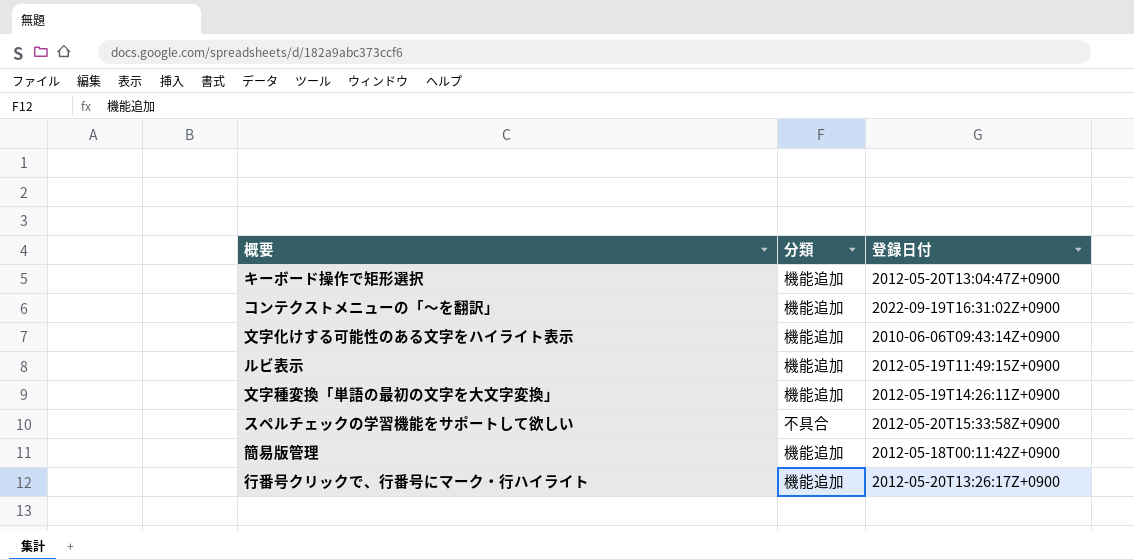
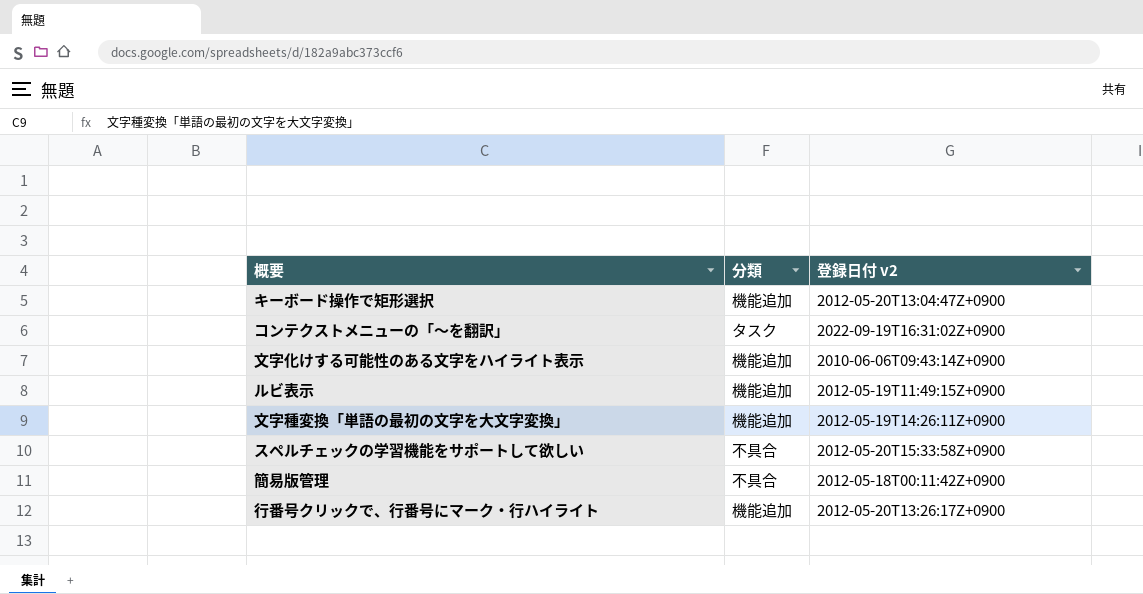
column name: 登録日付 -> 登録日付 v2
コンテクストメニューの「〜を翻訳」 | 分類: 機能追加 -> タスク
簡易版管理 | 分類: 機能追加 -> 不具合

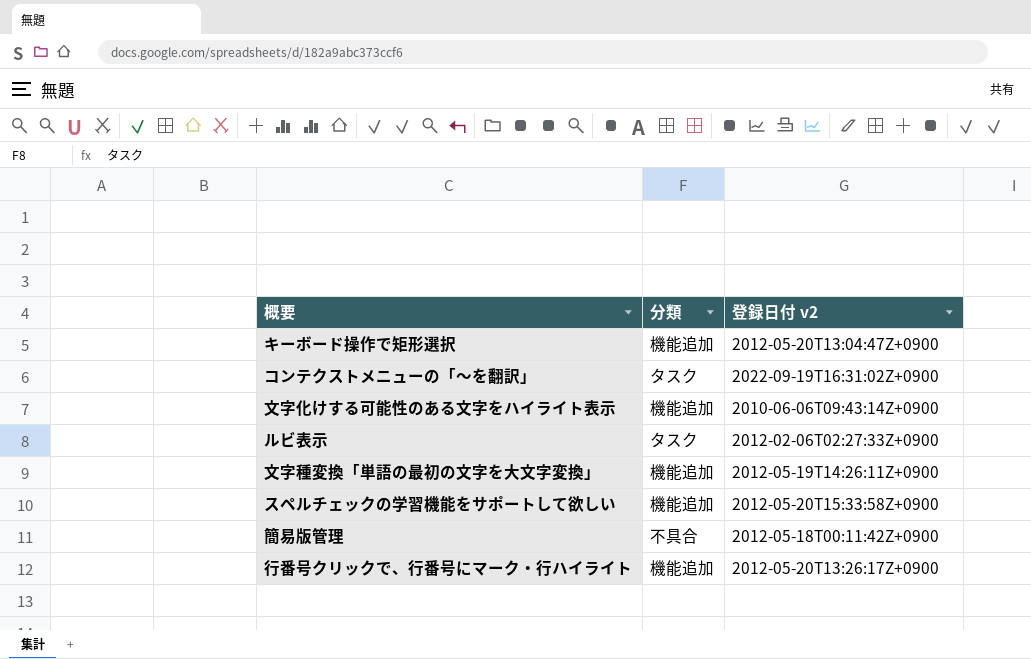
ルビ表示 | 分類: 機能追加 -> タスク
ルビ表示 | 登録日付 v2: 2012-05-19T11:49:15Z+0900 -> 2012-02-06T02:27:33Z+0900
スペルチェックの学習機能をサポートして欲しい | 分類: 不具合 -> 機能追加

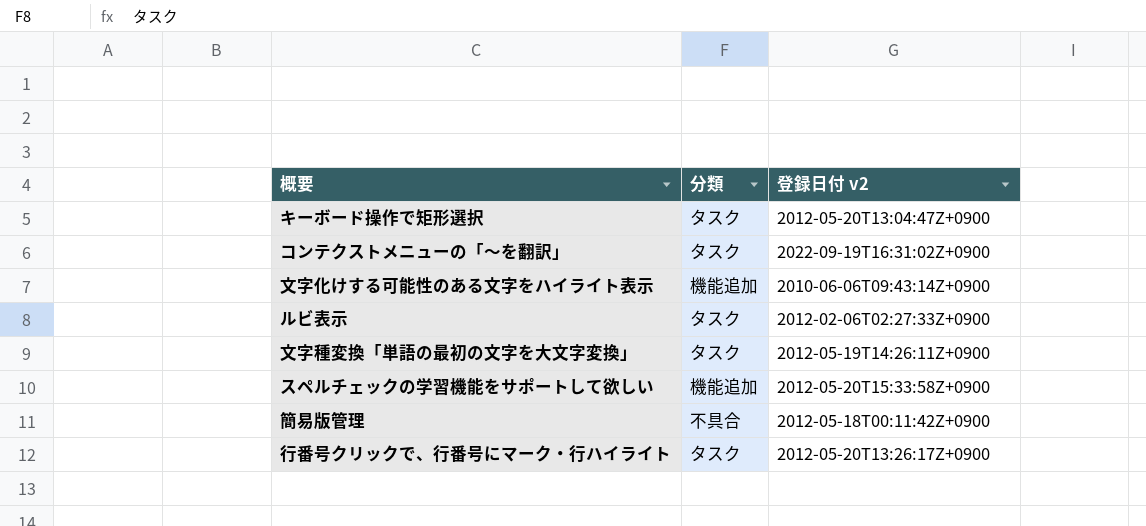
キーボード操作で矩形選択 | 分類: 機能追加 -> タスク
文字種変換「単語の最初の文字を大文字変換」 | 分類: 機能追加 -> タスク
行番号クリックで、行番号にマーク・行ハイライト | 分類: 機能追加 -> タスク

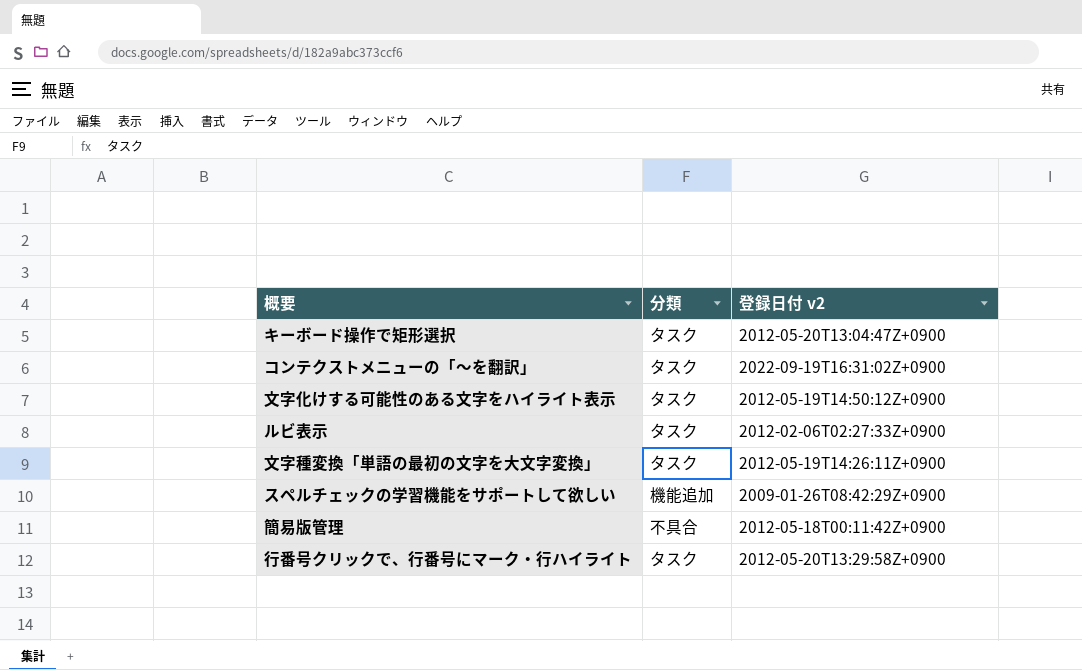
文字化けする可能性のある文字をハイライト表示 | 分類: 機能追加 -> タスク
文字化けする可能性のある文字をハイライト表示 | 登録日付 v2: 2010-06-06T09:43:14Z+0900 -> 2012-05-19T14:50:12Z+0900
スペルチェックの学習機能をサポートして欲しい | 登録日付 v2: 2012-05-20T15:33:58Z+0900 -> 2009-01-26T08:42:29Z+0900
行番号クリックで、行番号にマーク・行ハイライト | 登録日付 v2: 2012-05-20T13:26:17Z+0900 -> 2012-05-20T13:29:58Z+0900

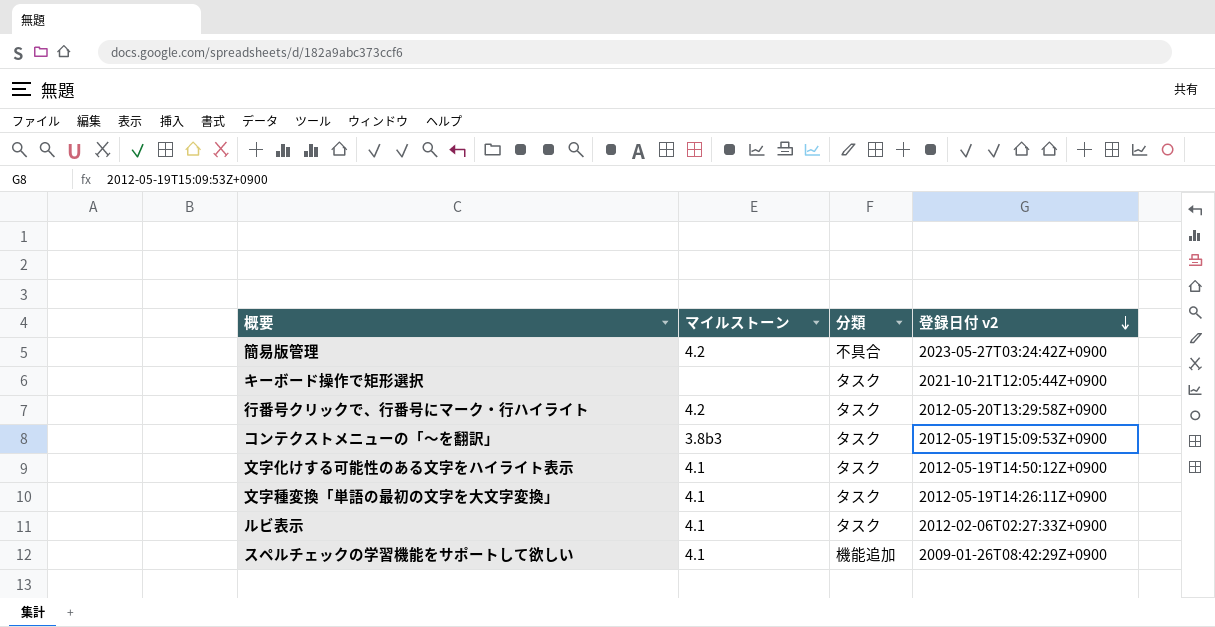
row order: none -> 登録日付 v2 descending
column マイルストーン | position: none -> 2
簡易版管理 | 登録日付 v2: 2012-05-18T00:11:42Z+0900 -> 2023-05-27T03:24:42Z+0900
キーボード操作で矩形選択 | 登録日付 v2: 2012-05-20T13:04:47Z+0900 -> 2021-10-21T12:05:44Z+0900
コンテクストメニューの「〜を翻訳」 | 登録日付 v2: 2022-09-19T16:31:02Z+0900 -> 2012-05-19T15:09:53Z+0900

